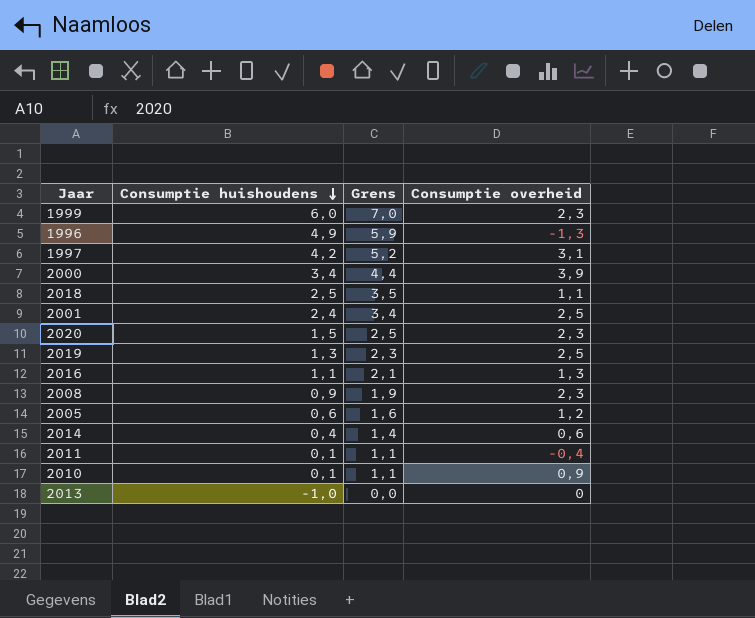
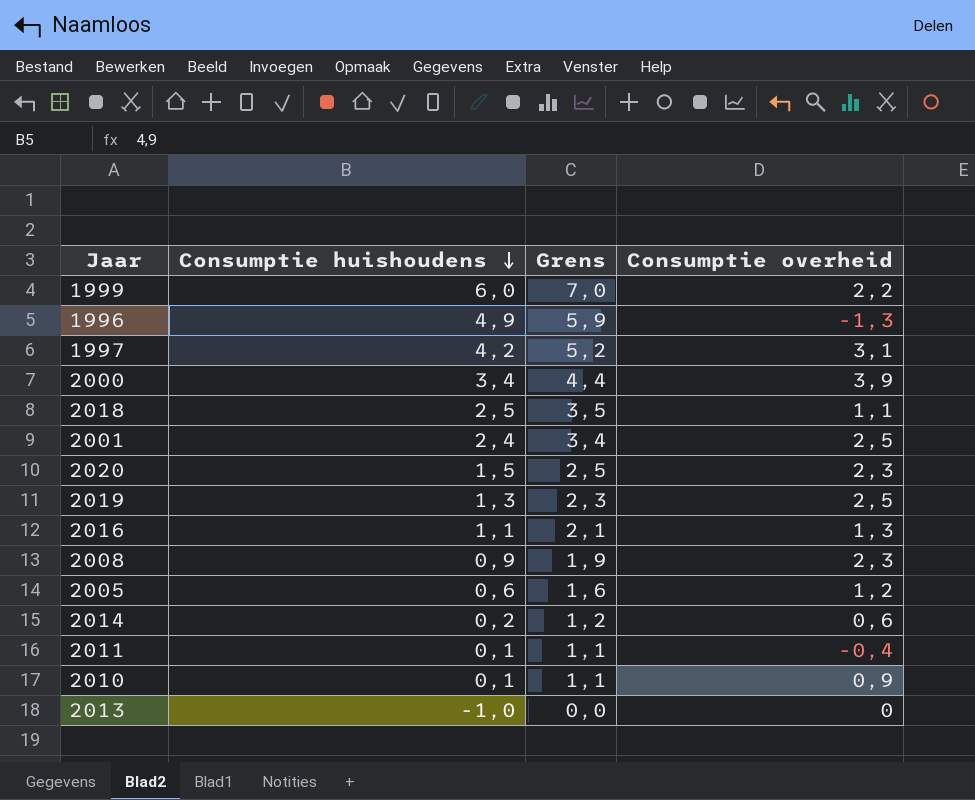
1999 | Consumptie overheid: 2,3 -> 2,2
2014 | Consumptie huishoudens: 0,4 -> 0,2
2014 | Grens: 1,4 -> 1,2

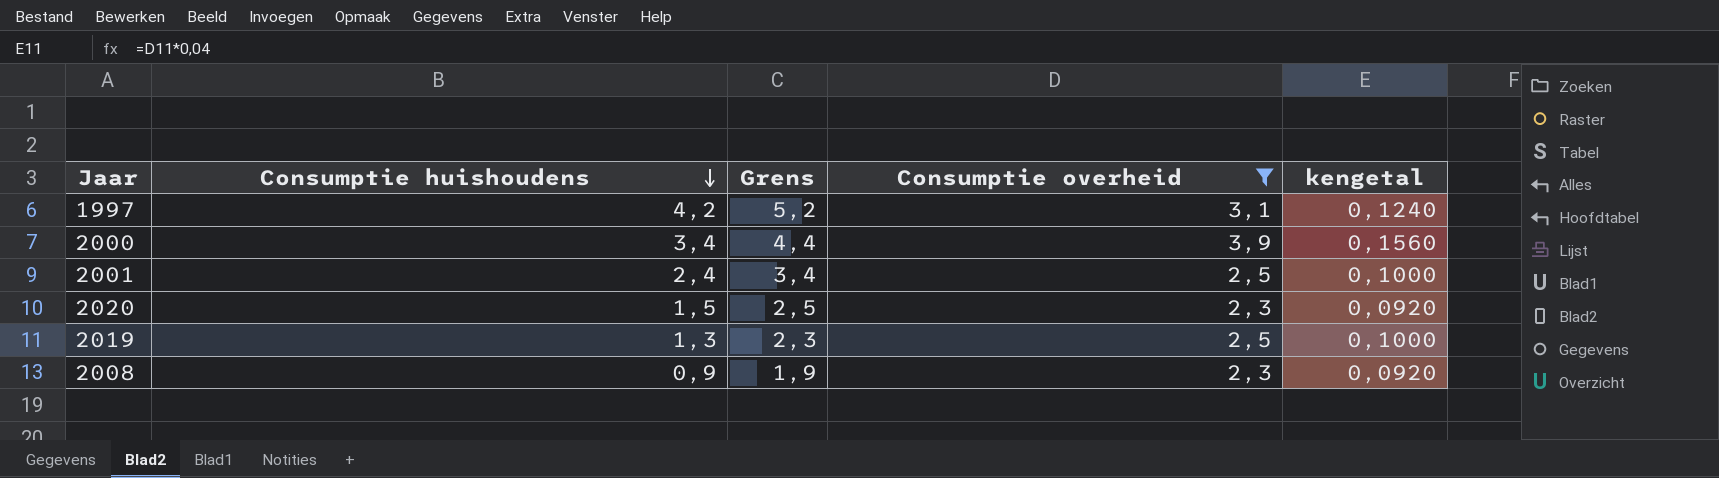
filter: none -> Consumptie overheid >= 2,3
column kengetal | formula: none -> [Consumptie overheid] * 0,04

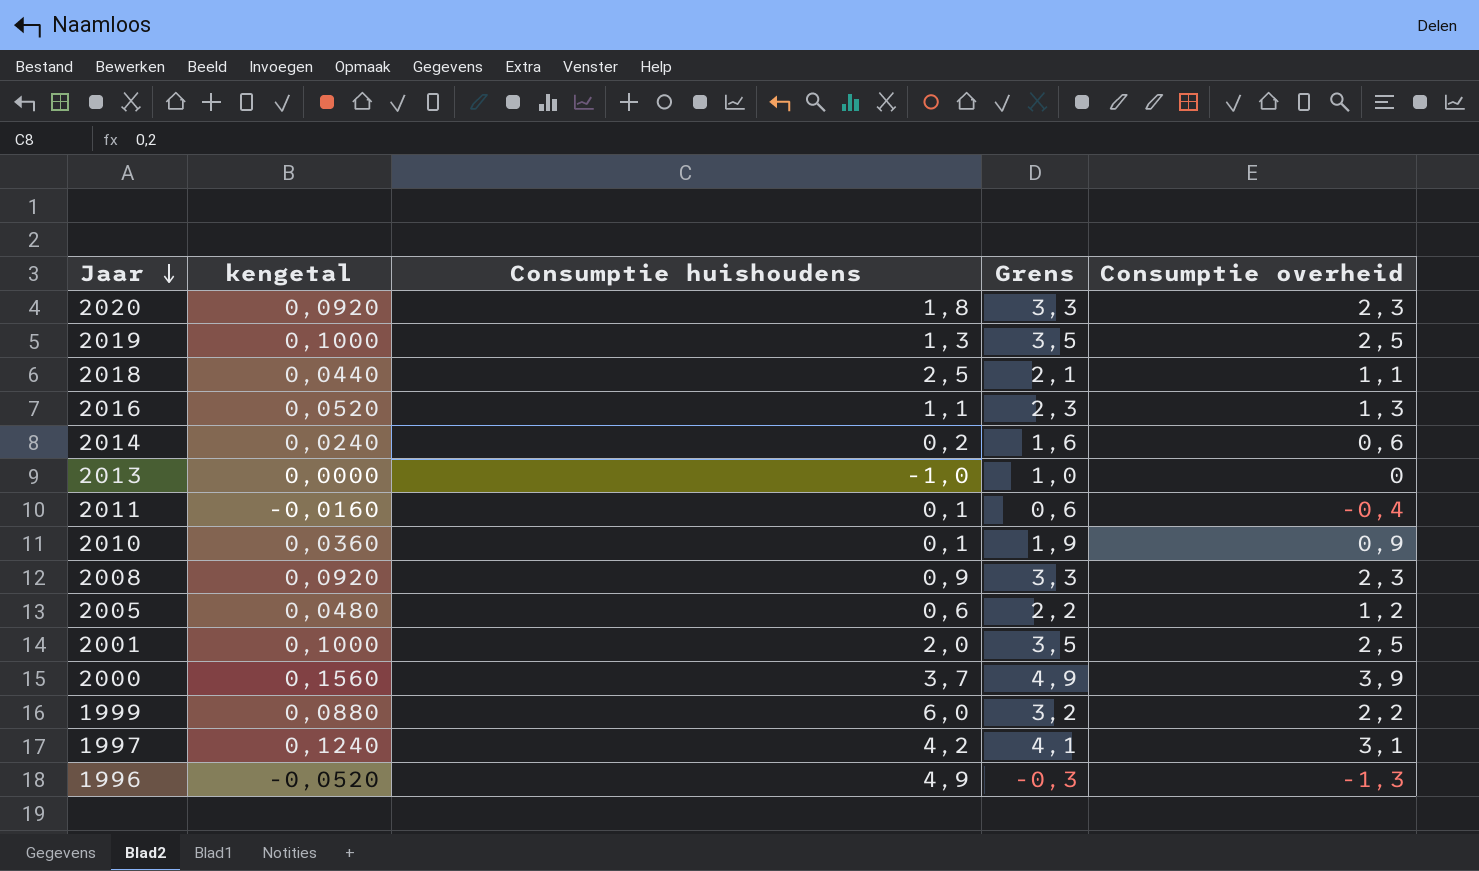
filter: Consumptie overheid >= 2,3 -> none
row order: Consumptie huishoudens descending -> Jaar descending
column kengetal | position: 5 -> 2
column Grens | formula: [Consumptie huishoudens] + 1 -> [Consumptie overheid] + 1
2020 | Consumptie huishoudens: 1,5 -> 1,8
2001 | Consumptie huishoudens: 2,4 -> 2,0
2000 | Consumptie huishoudens: 3,4 -> 3,7

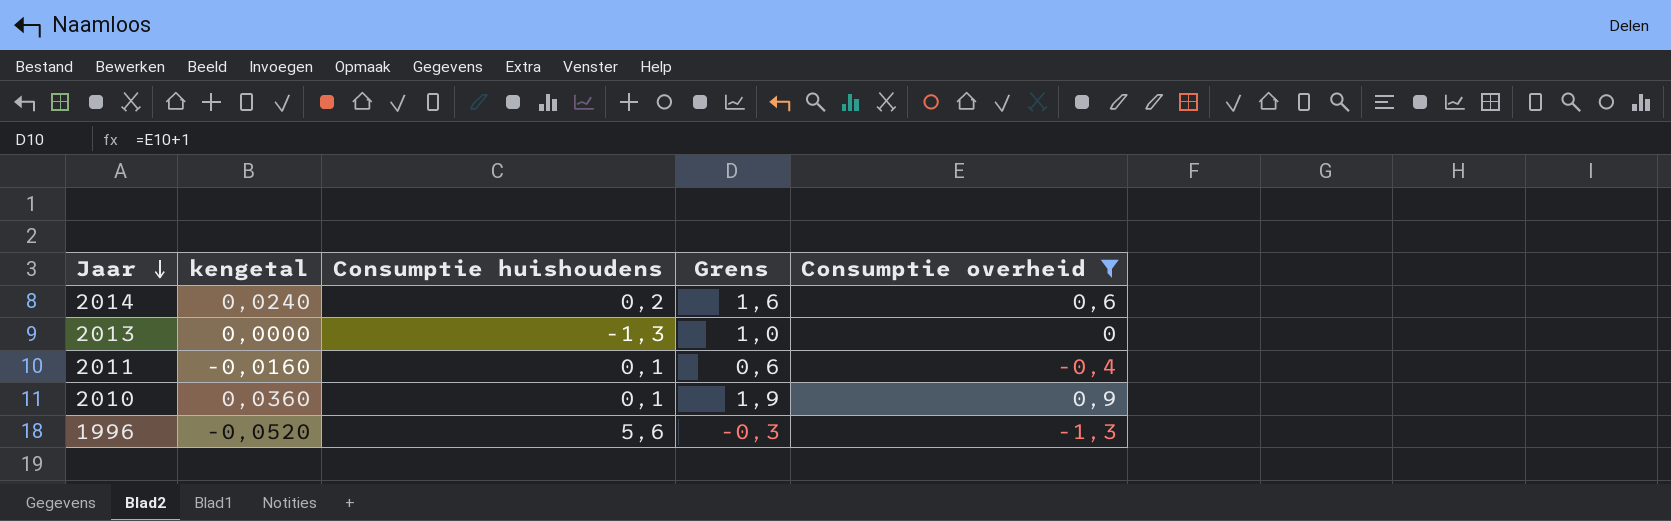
filter: none -> Consumptie overheid <= 0,9
2013 | Consumptie huishoudens: -1,0 -> -1,3
1996 | Consumptie huishoudens: 4,9 -> 5,6

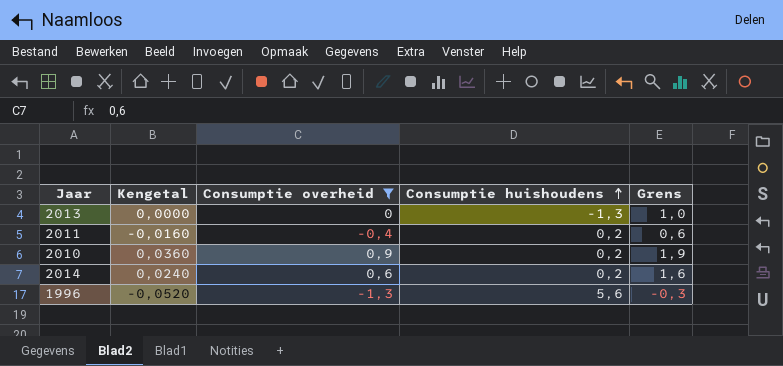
row order: Jaar descending -> Consumptie huishoudens ascending
column name: kengetal -> Kengetal
column Consumptie overheid | position: 5 -> 3
2011 | Consumptie huishoudens: 0,1 -> 0,2
2010 | Consumptie huishoudens: 0,1 -> 0,2

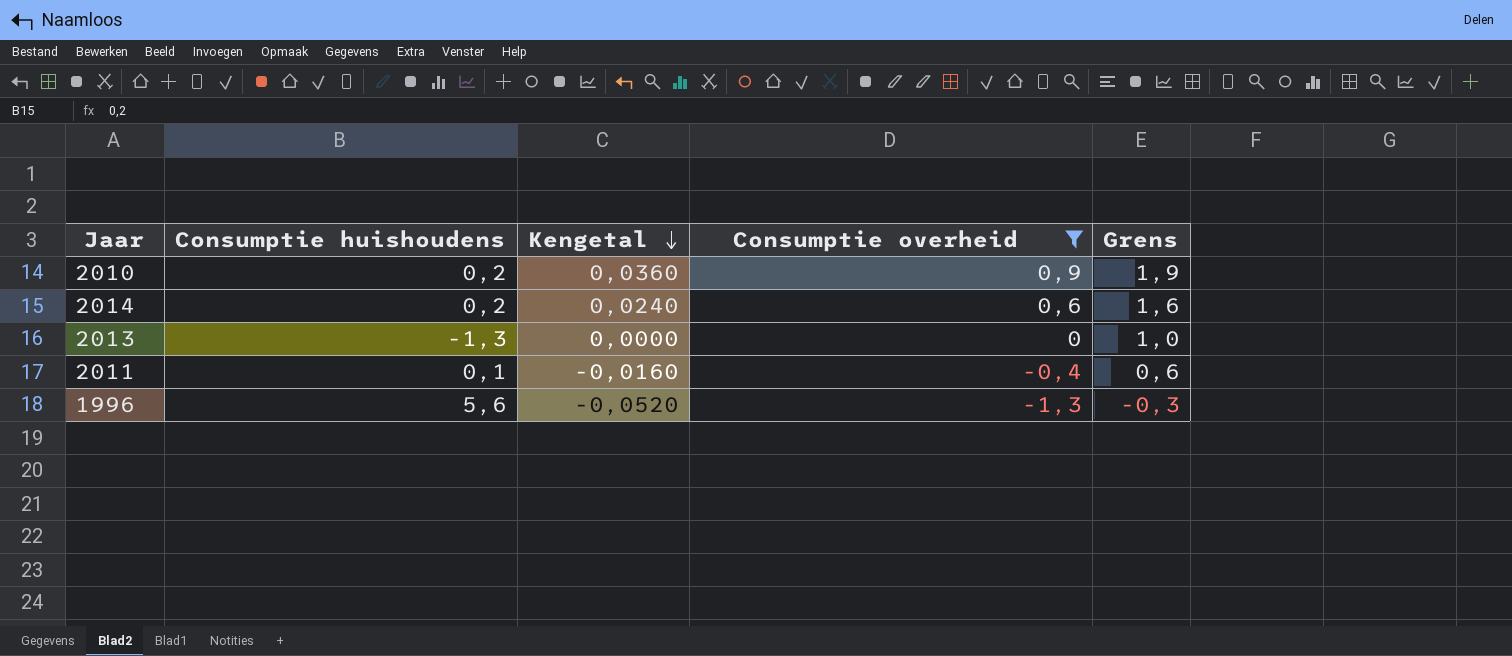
row order: Consumptie huishoudens ascending -> Kengetal descending
column Consumptie huishoudens | position: 4 -> 2
2011 | Consumptie huishoudens: 0,2 -> 0,1

